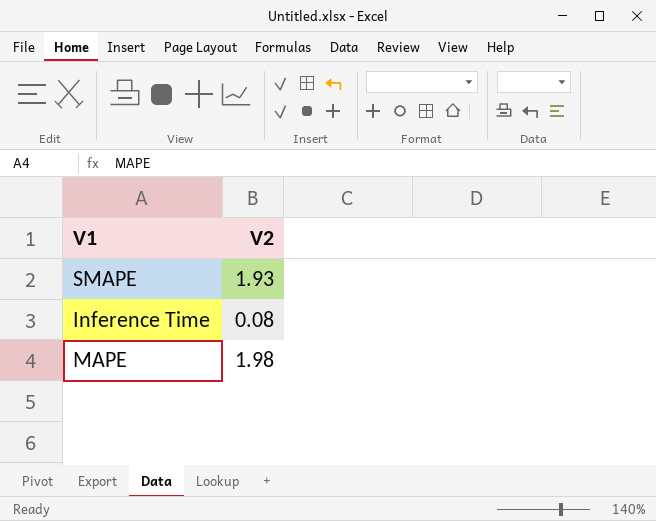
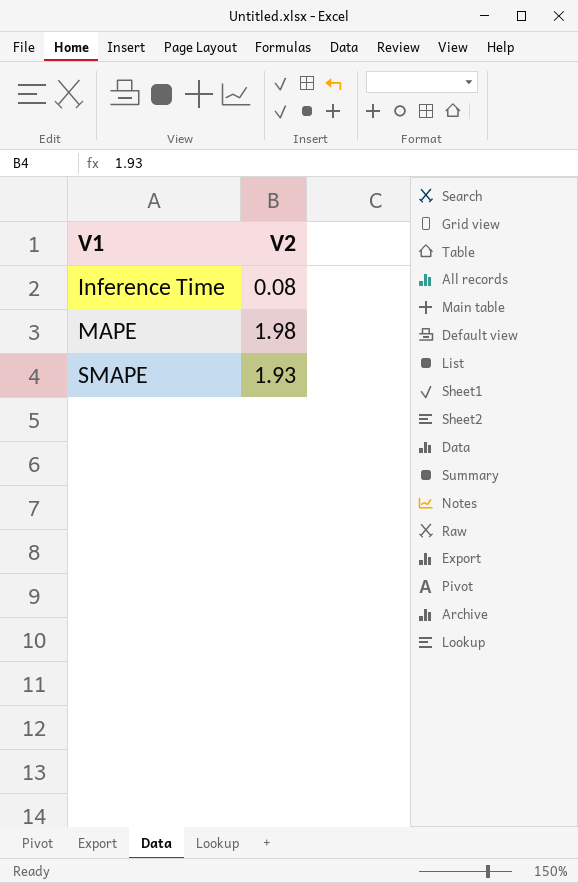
row order: none -> V1 ascending

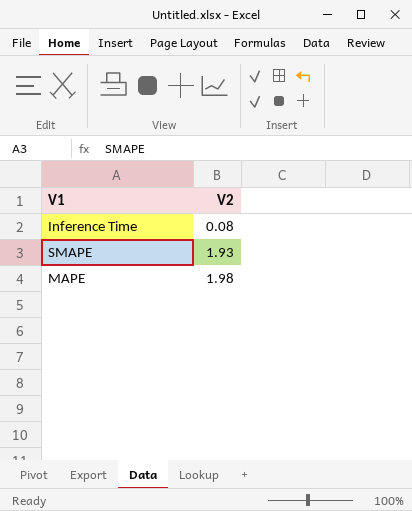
row order: V1 ascending -> V2 ascending

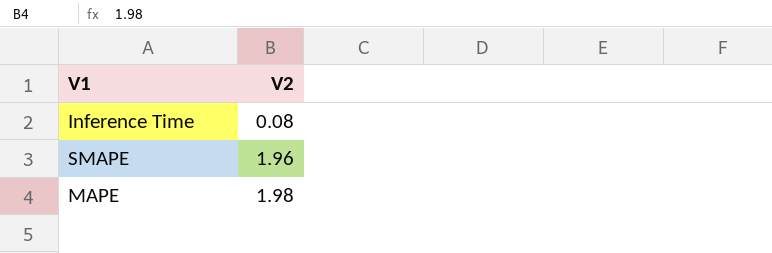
SMAPE | V2: 1.93 -> 1.96

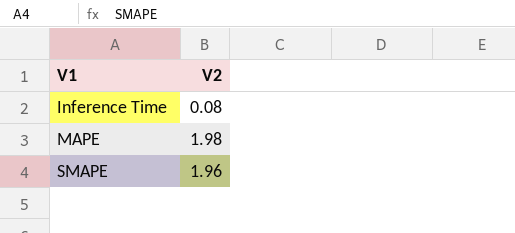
row order: V2 ascending -> V1 ascending

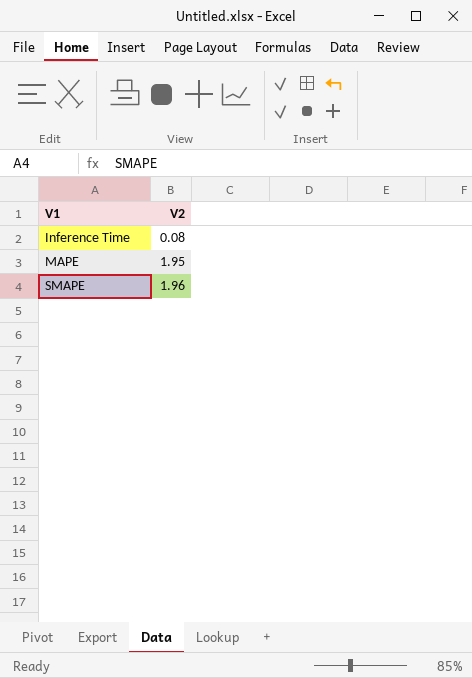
MAPE | V2: 1.98 -> 1.95

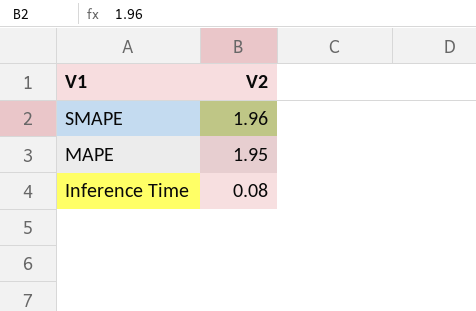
row order: V1 ascending -> V1 descending

